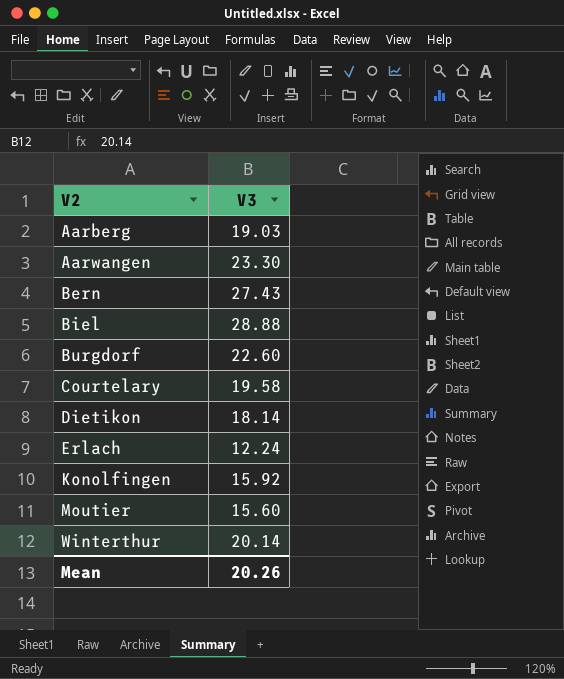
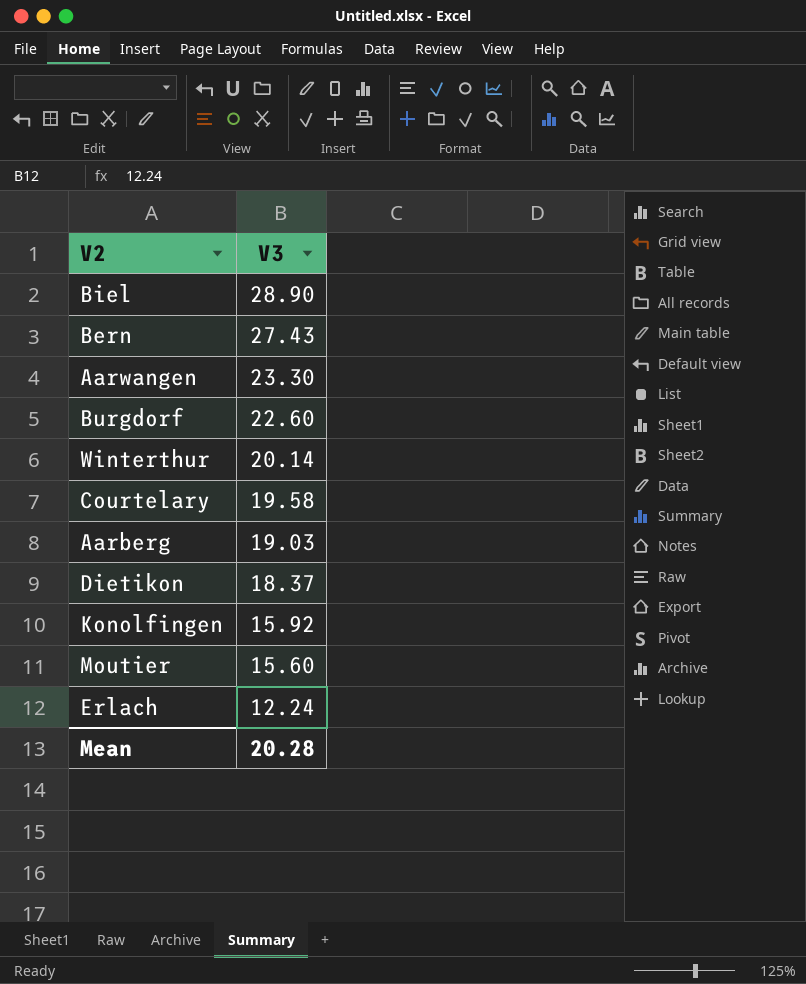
row order: V2 ascending -> V3 descending
Biel | V3: 28.88 -> 28.90
Dietikon | V3: 18.14 -> 18.37
Mean | V3: 20.26 -> 20.28

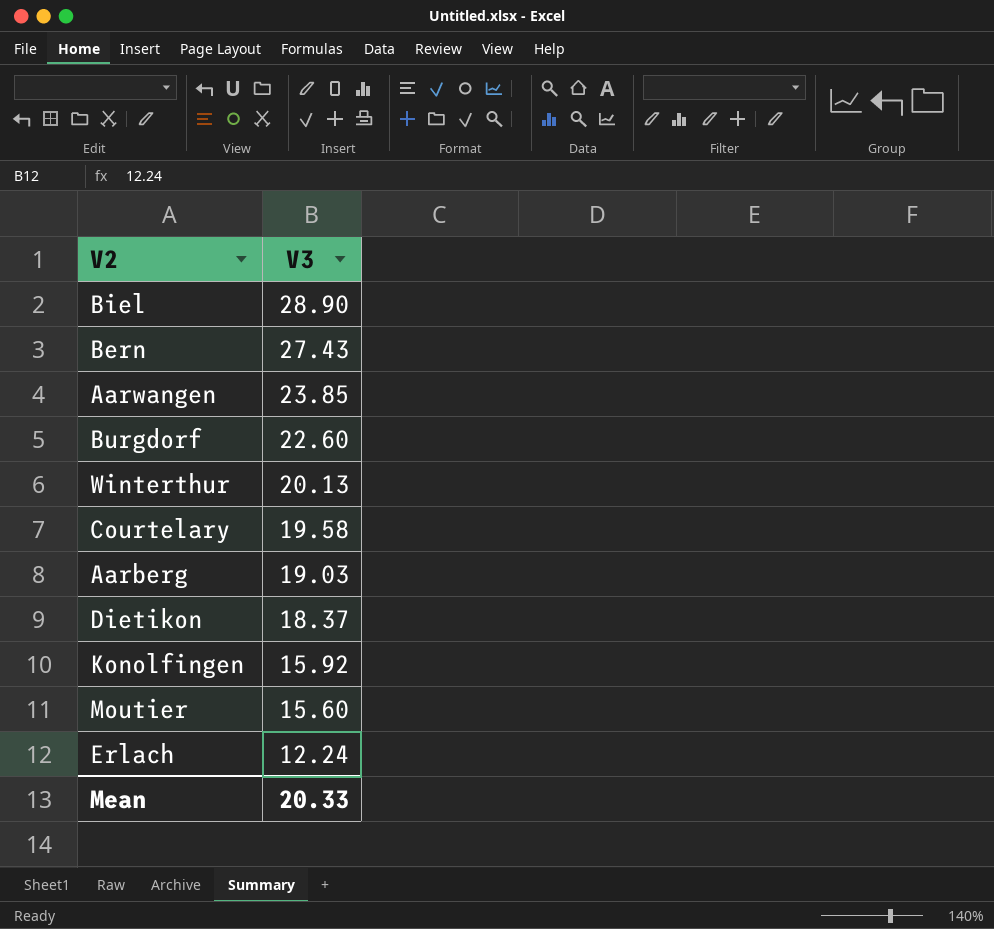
Aarwangen | V3: 23.30 -> 23.85
Winterthur | V3: 20.14 -> 20.13
Mean | V3: 20.28 -> 20.33

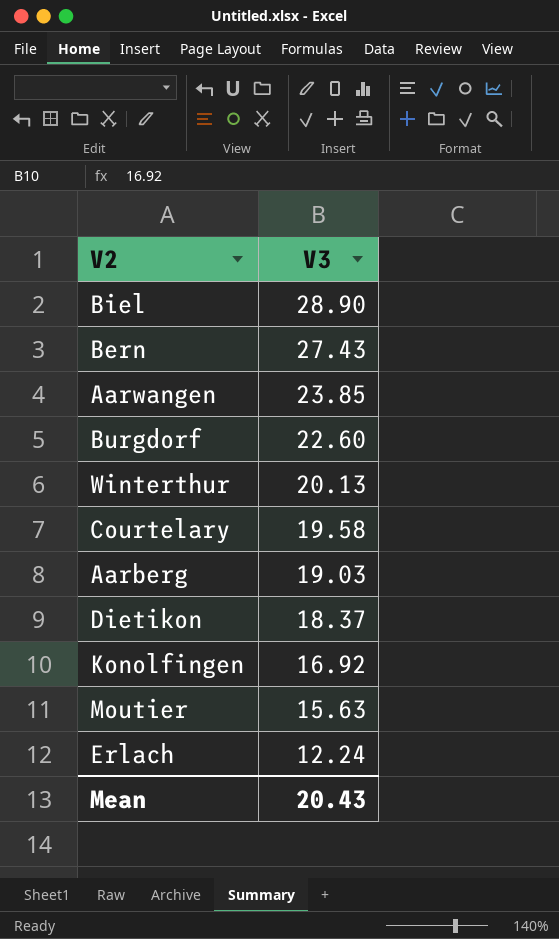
Konolfingen | V3: 15.92 -> 16.92
Moutier | V3: 15.60 -> 15.63
Mean | V3: 20.33 -> 20.43

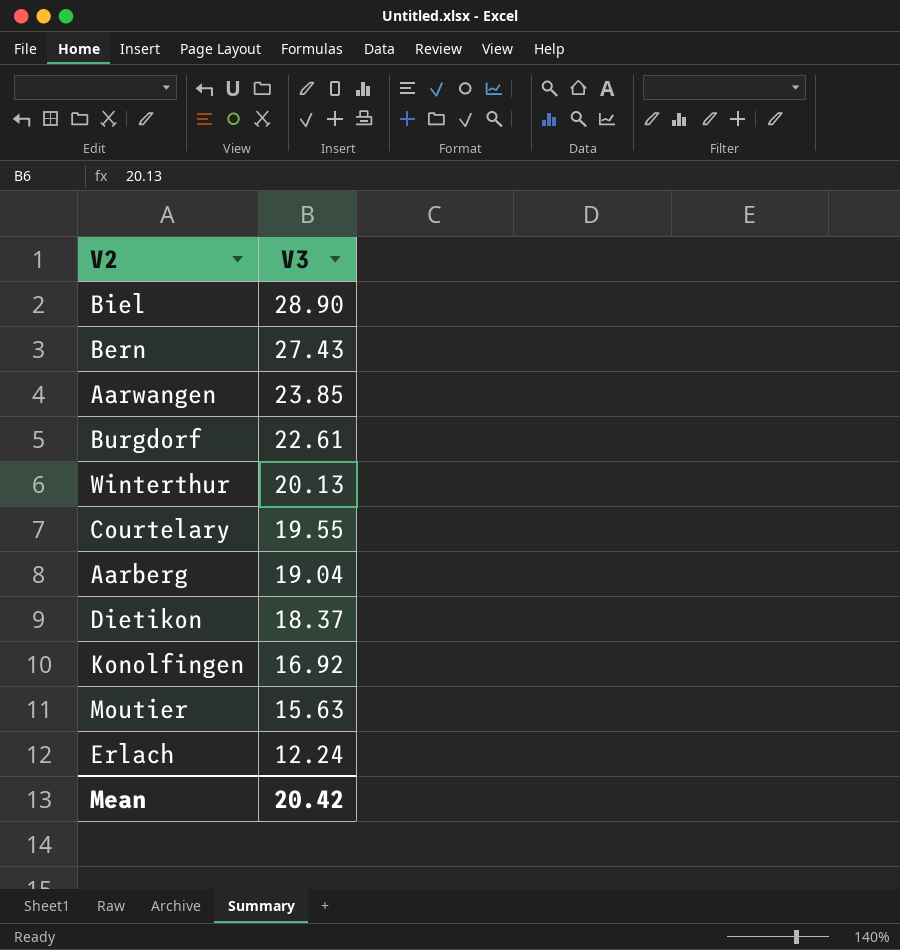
Burgdorf | V3: 22.60 -> 22.61
Courtelary | V3: 19.58 -> 19.55
Aarberg | V3: 19.03 -> 19.04
Mean | V3: 20.43 -> 20.42

